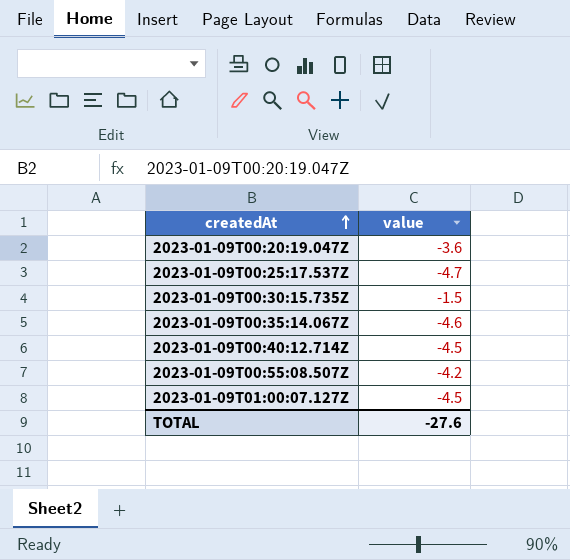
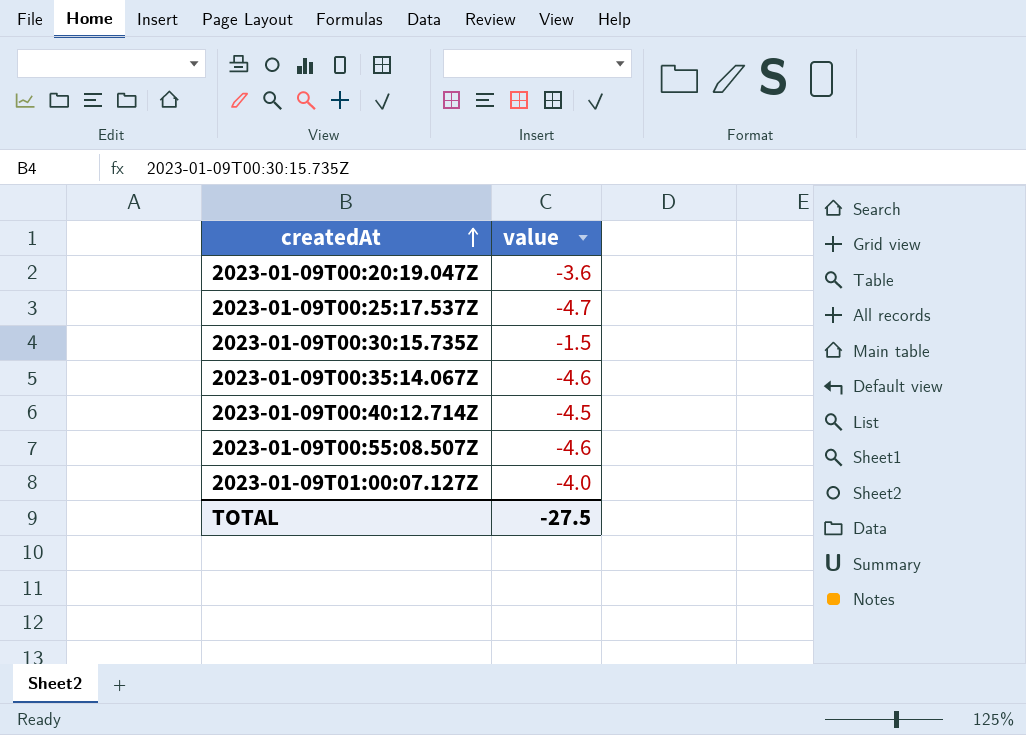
2023-01-09T00:55:08.507Z | value: -4.2 -> -4.6
2023-01-09T01:00:07.127Z | value: -4.5 -> -4.0
TOTAL | value: -27.6 -> -27.5

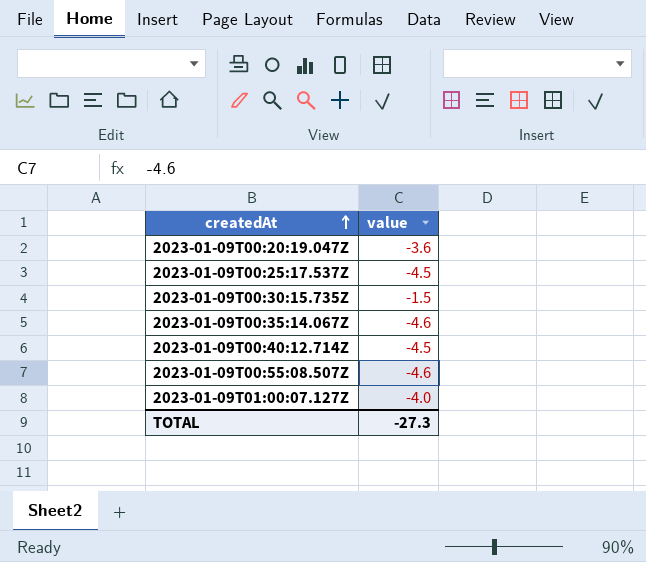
2023-01-09T00:25:17.537Z | value: -4.7 -> -4.5
TOTAL | value: -27.5 -> -27.3

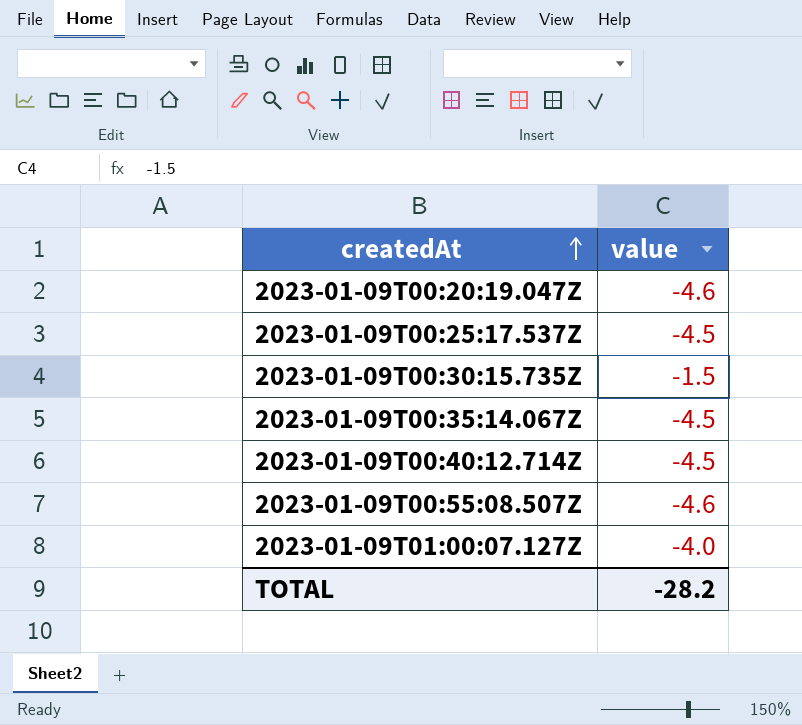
2023-01-09T00:20:19.047Z | value: -3.6 -> -4.6
2023-01-09T00:35:14.067Z | value: -4.6 -> -4.5
TOTAL | value: -27.3 -> -28.2

